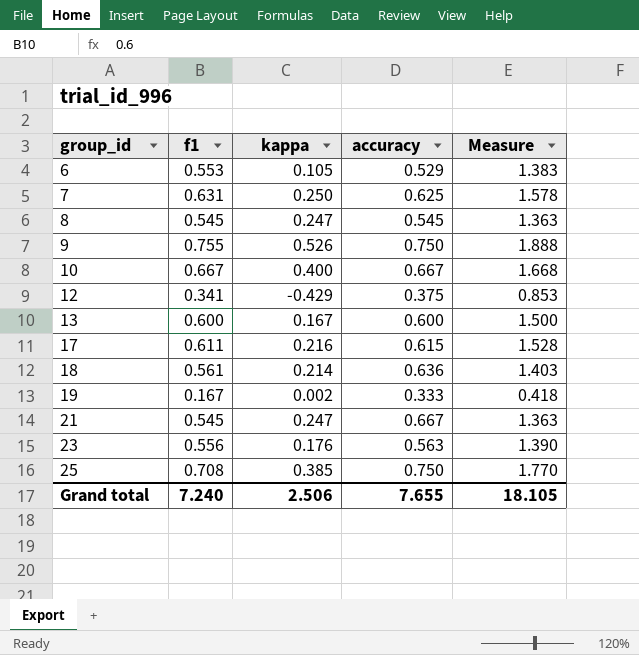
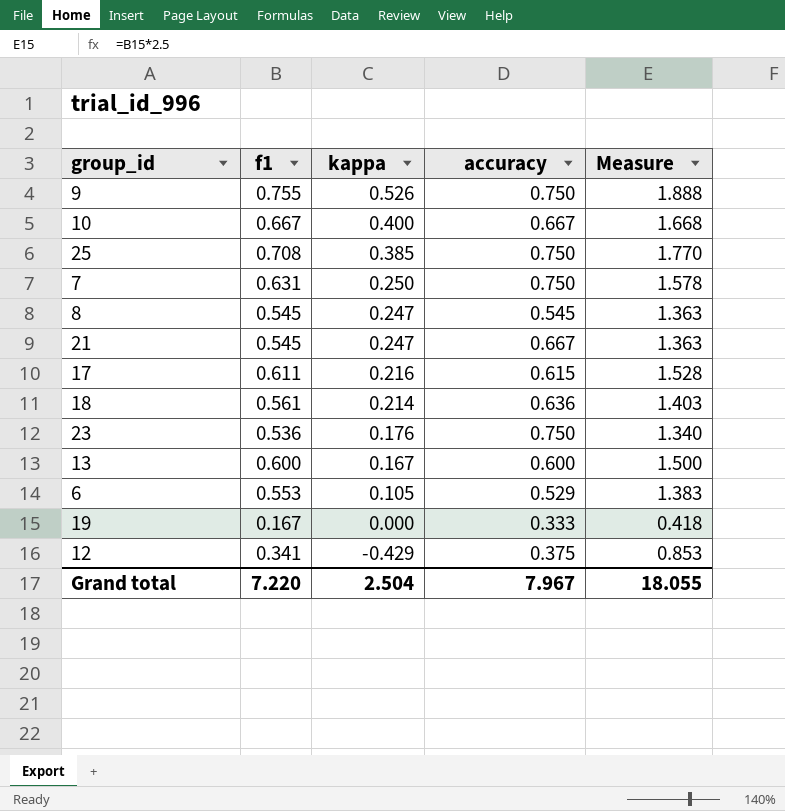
row order: group_id ascending -> kappa descending
7 | accuracy: 0.625 -> 0.750
23 | f1: 0.556 -> 0.536
23 | accuracy: 0.563 -> 0.750
23 | Measure: 1.390 -> 1.340
19 | kappa: 0.002 -> 0.000
Grand total | f1: 7.240 -> 7.220
Grand total | kappa: 2.506 -> 2.504
Grand total | accuracy: 7.655 -> 7.967
Grand total | Measure: 18.105 -> 18.055

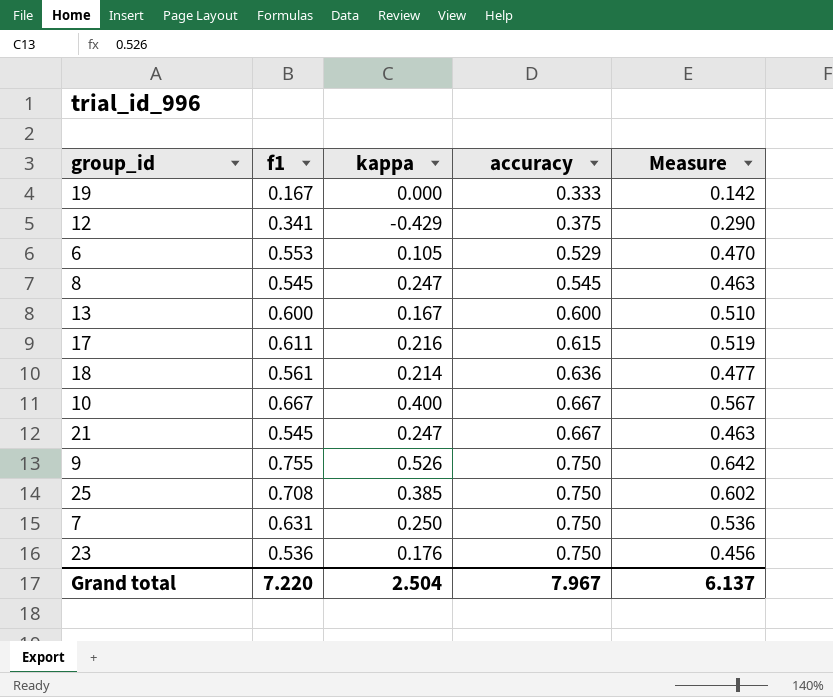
row order: kappa descending -> accuracy ascending
column Measure | formula: [f1] * 2.5 -> [f1] * 0.85
Grand total | Measure: 18.055 -> 6.137

